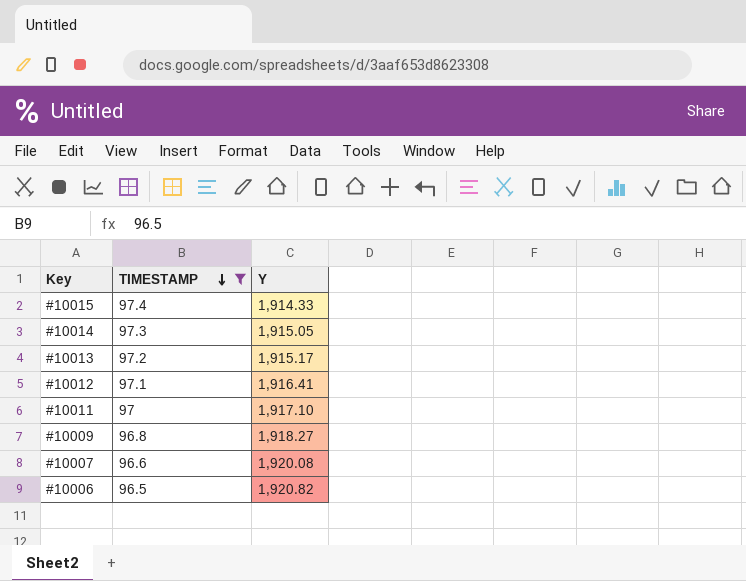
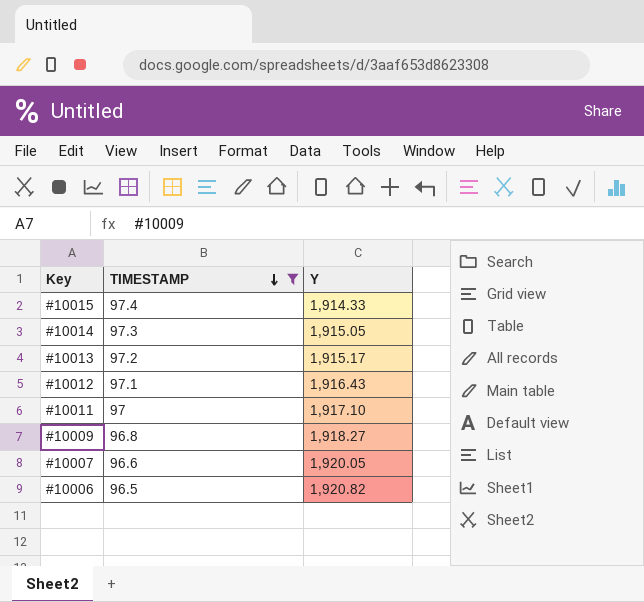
#10012 | Y: 1,916.41 -> 1,916.43
#10007 | Y: 1,920.08 -> 1,920.05

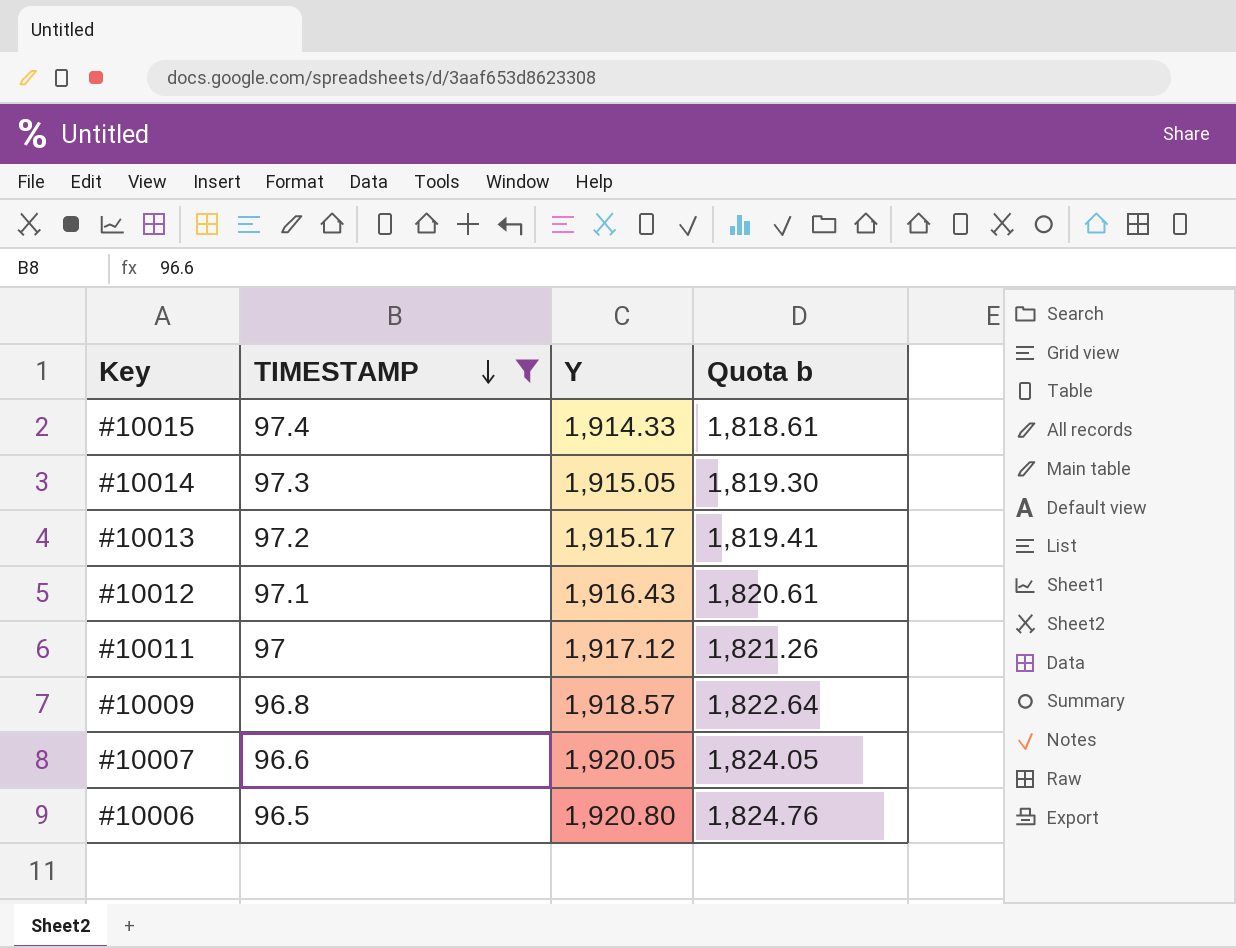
column Quota b | formula: none -> [Y] * 0.95
#10011 | Y: 1,917.10 -> 1,917.12
#10009 | Y: 1,918.27 -> 1,918.57
#10006 | Y: 1,920.82 -> 1,920.80

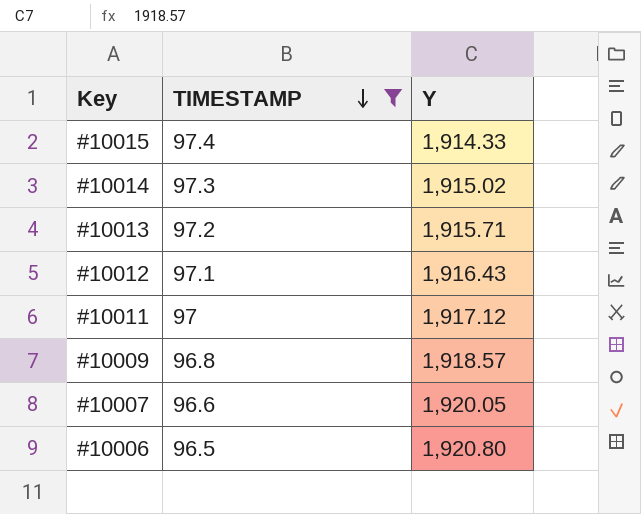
column Quota b | formula: [Y] * 0.95 -> none
#10014 | Y: 1,915.05 -> 1,915.02
#10013 | Y: 1,915.17 -> 1,915.71

